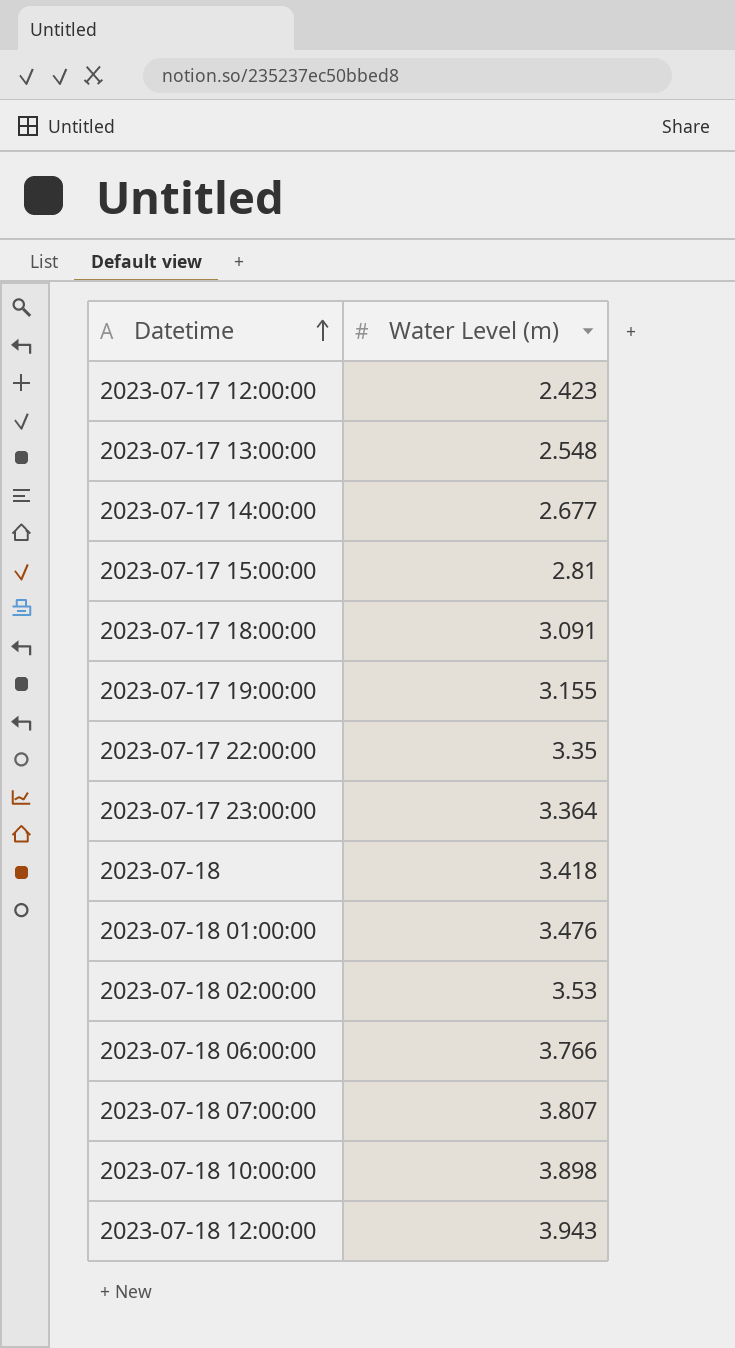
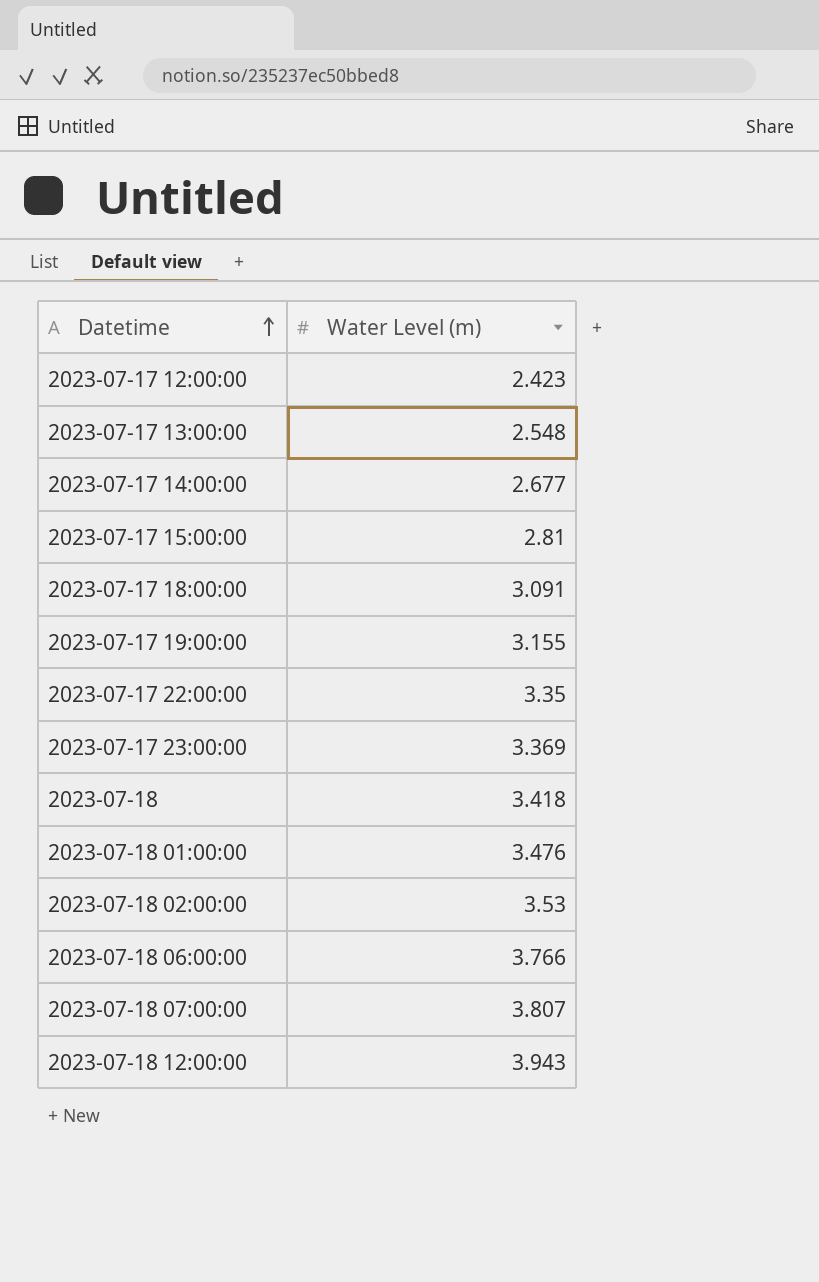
row 2023-07-18 10:00:00: 3.898 -> none
2023-07-17 23:00:00 | Water Level (m): 3.364 -> 3.369

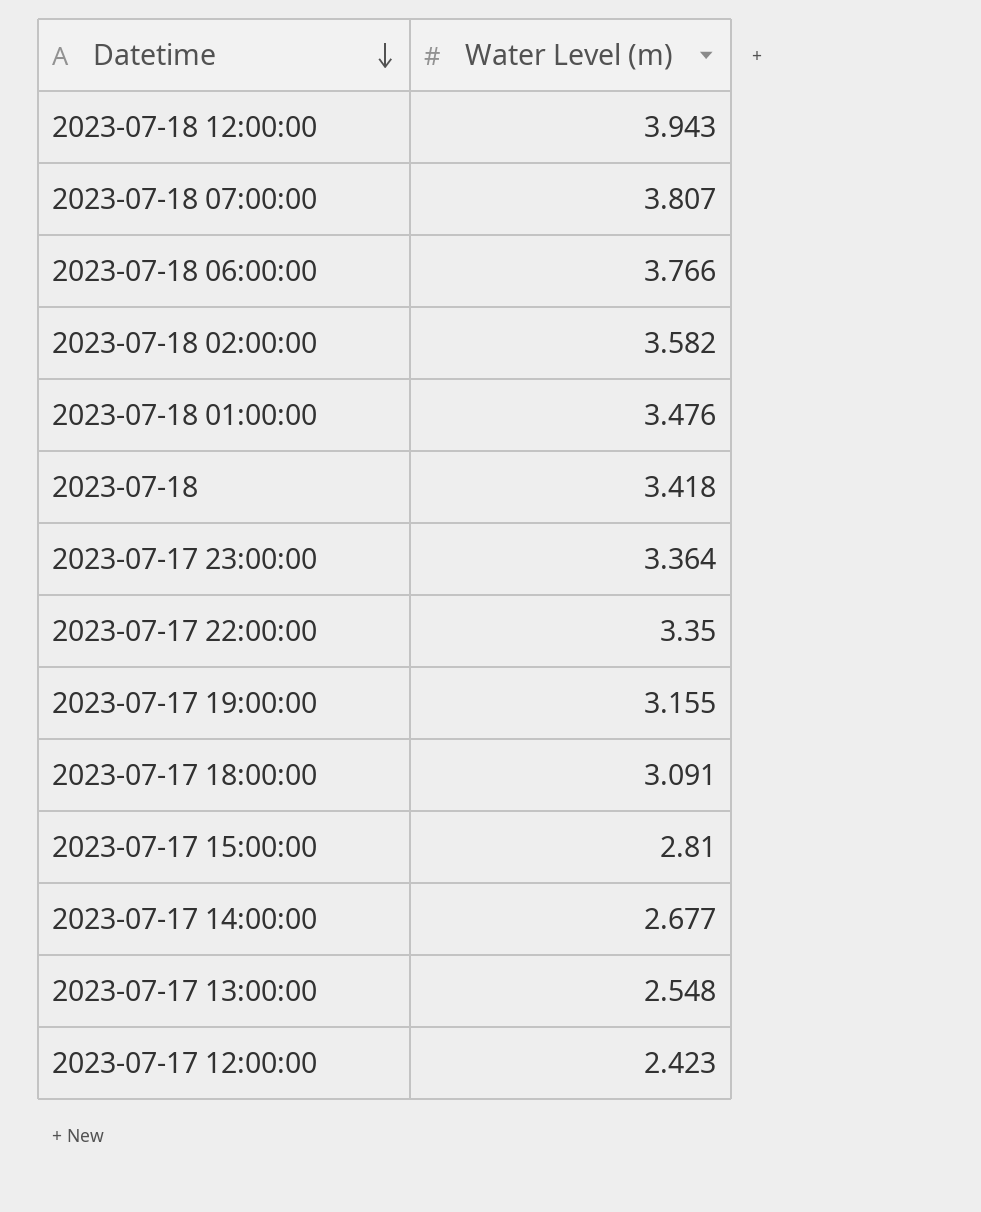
row order: Datetime ascending -> Datetime descending
2023-07-18 02:00:00 | Water Level (m): 3.53 -> 3.582
2023-07-17 23:00:00 | Water Level (m): 3.369 -> 3.364

